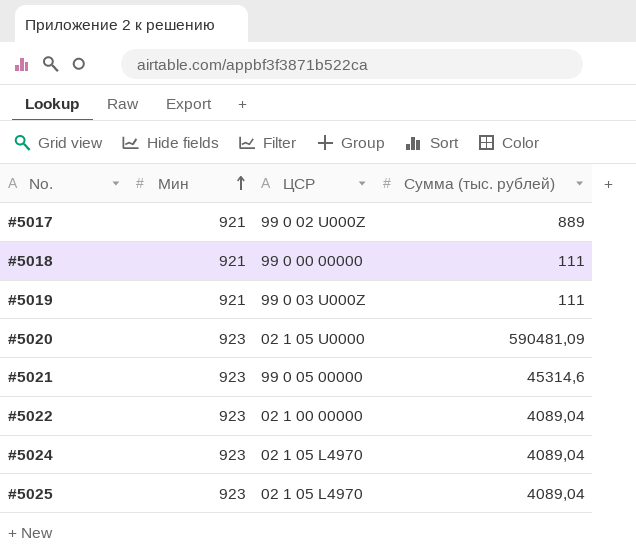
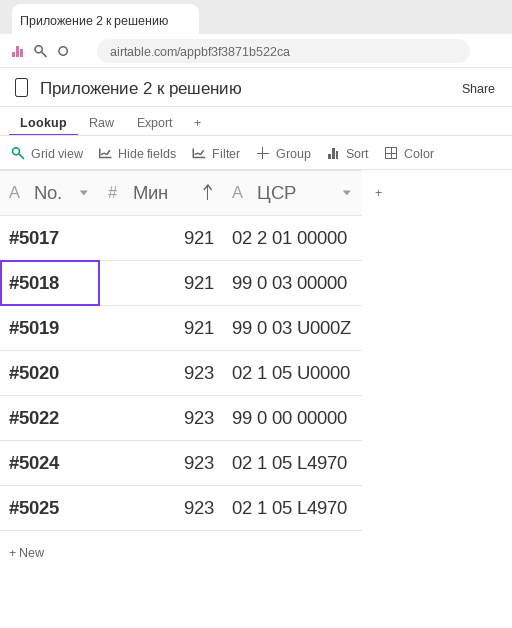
column Сумма (тыс. рублей) | position: 4 -> none
row #5021: 923 | 99 0 05 00000 | 45314,6 -> none
#5017 | ЦСР: 99 0 02 U000Z -> 02 2 01 00000
#5018 | ЦСР: 99 0 00 00000 -> 99 0 03 00000
#5022 | ЦСР: 02 1 00 00000 -> 99 0 00 00000

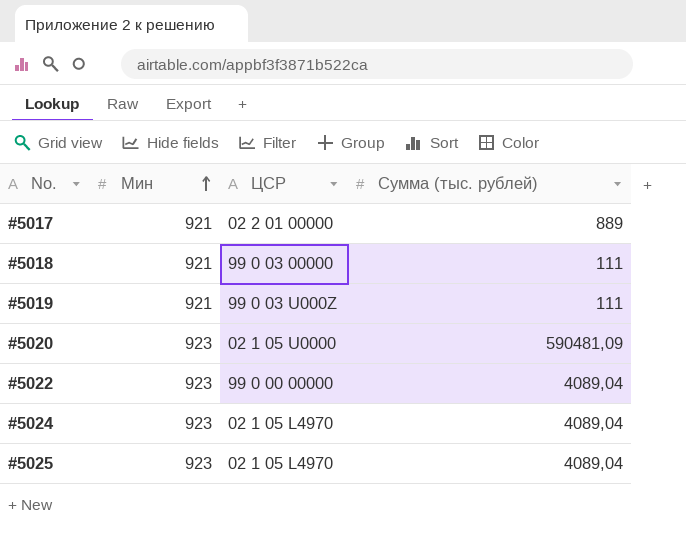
column Сумма (тыс. рублей) | position: none -> 4

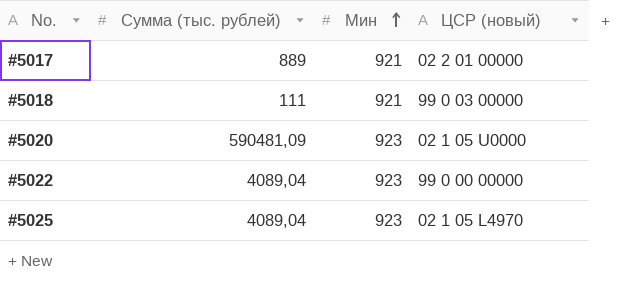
column Сумма (тыс. рублей) | position: 4 -> 2
column name: ЦСР -> ЦСР (новый)
row #5019: 921 | 99 0 03 U000Z | 111 -> none
row #5024: 923 | 02 1 05 L4970 | 4089,04 -> none

